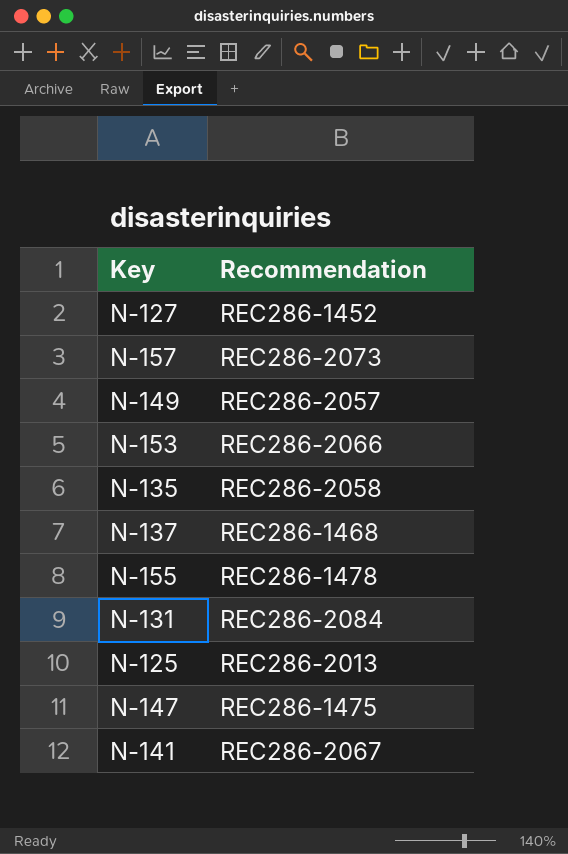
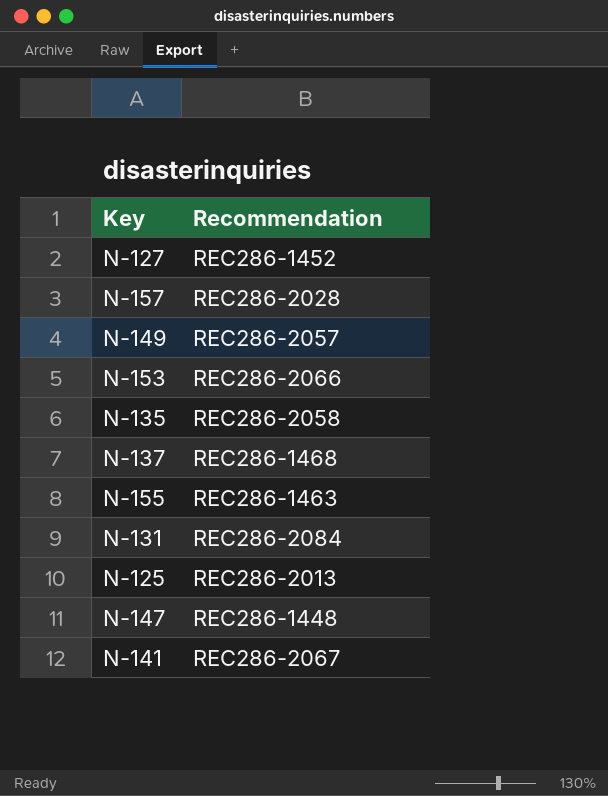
N-157 | Recommendation: REC286-2073 -> REC286-2028
N-155 | Recommendation: REC286-1478 -> REC286-1463
N-147 | Recommendation: REC286-1475 -> REC286-1448

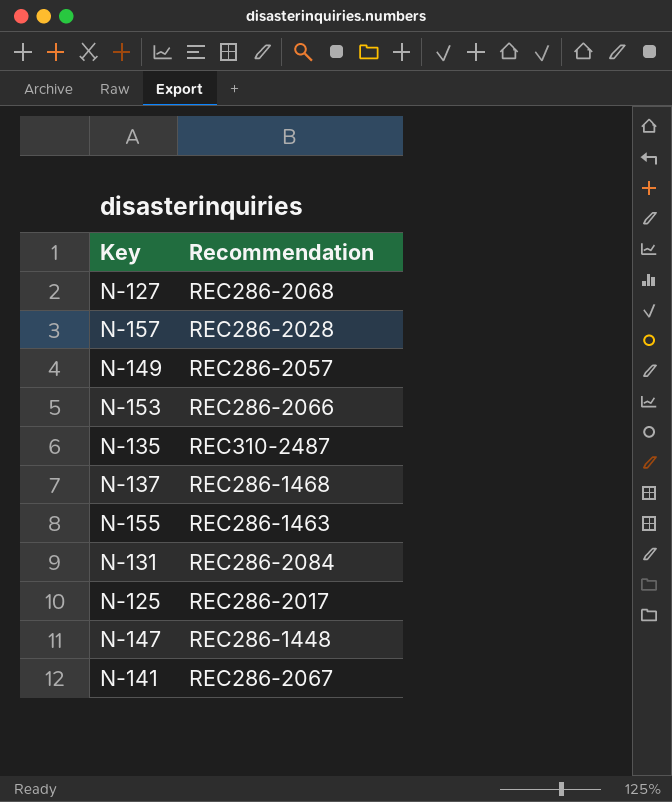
N-127 | Recommendation: REC286-1452 -> REC286-2068
N-135 | Recommendation: REC286-2058 -> REC310-2487
N-125 | Recommendation: REC286-2013 -> REC286-2017

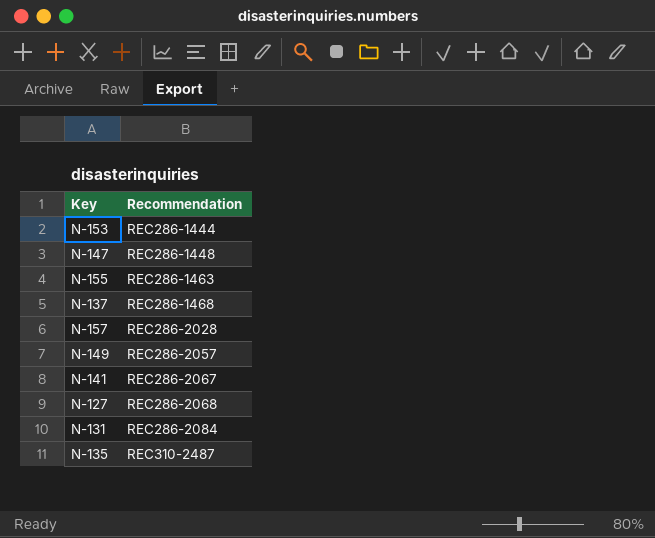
row order: none -> Recommendation ascending
row N-125: REC286-2017 -> none
N-153 | Recommendation: REC286-2066 -> REC286-1444

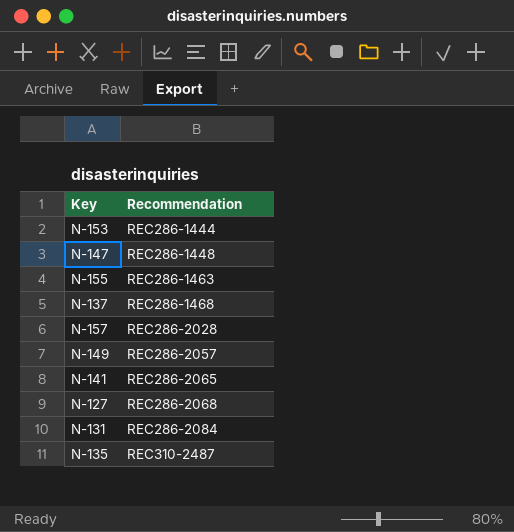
N-141 | Recommendation: REC286-2067 -> REC286-2065

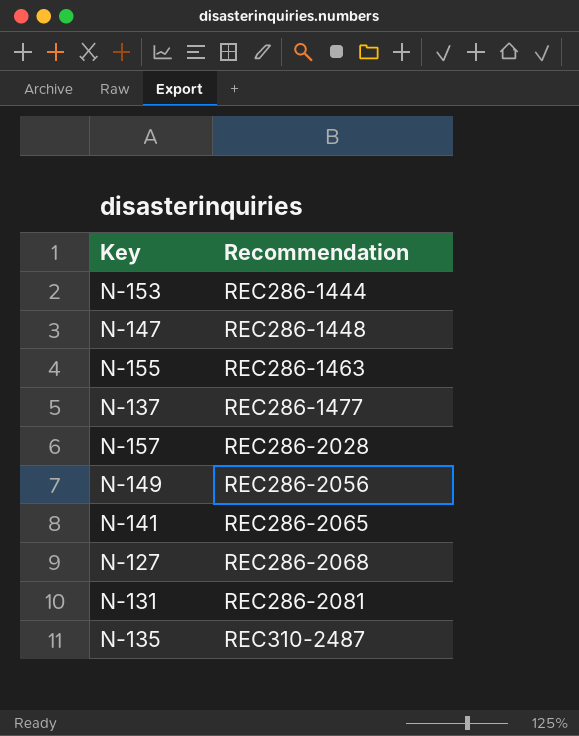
N-137 | Recommendation: REC286-1468 -> REC286-1477
N-149 | Recommendation: REC286-2057 -> REC286-2056
N-131 | Recommendation: REC286-2084 -> REC286-2081

